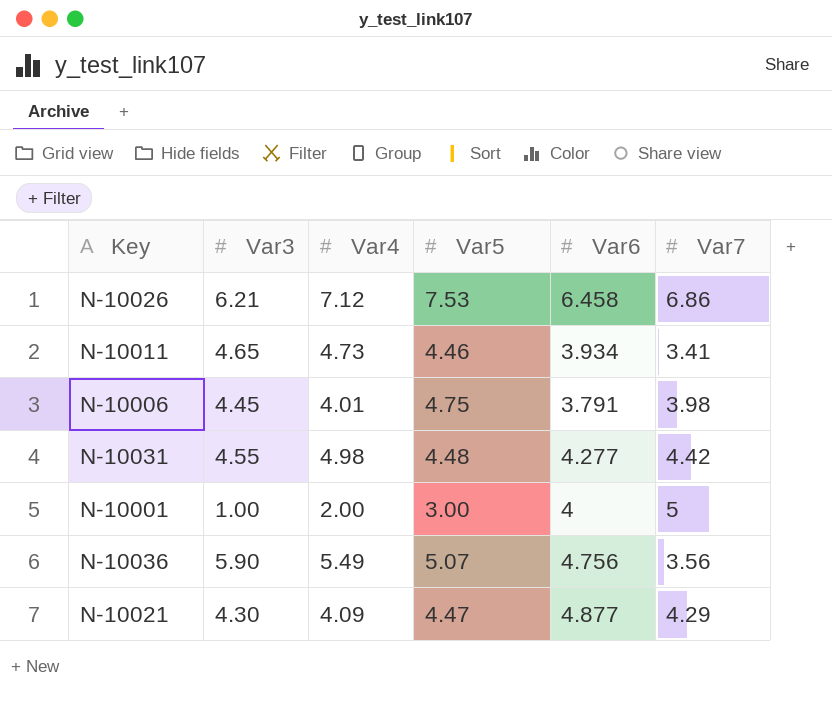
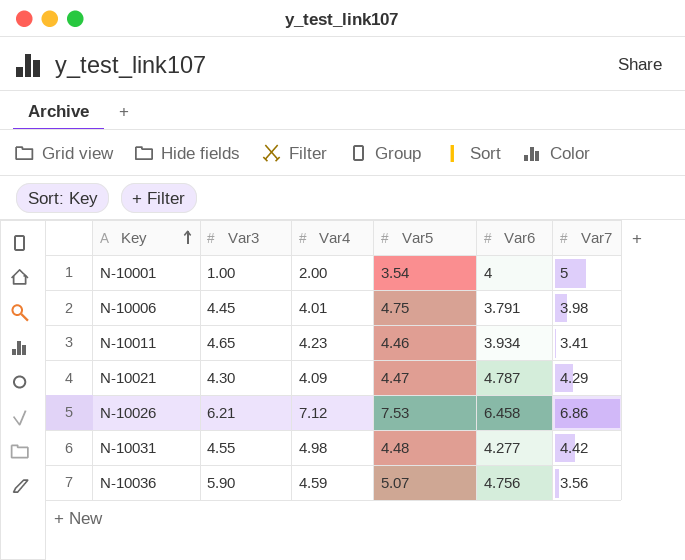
row order: none -> Key ascending
N-10001 | Var5: 3.00 -> 3.54
N-10011 | Var4: 4.73 -> 4.23
N-10021 | Var6: 4.877 -> 4.787
N-10036 | Var4: 5.49 -> 4.59

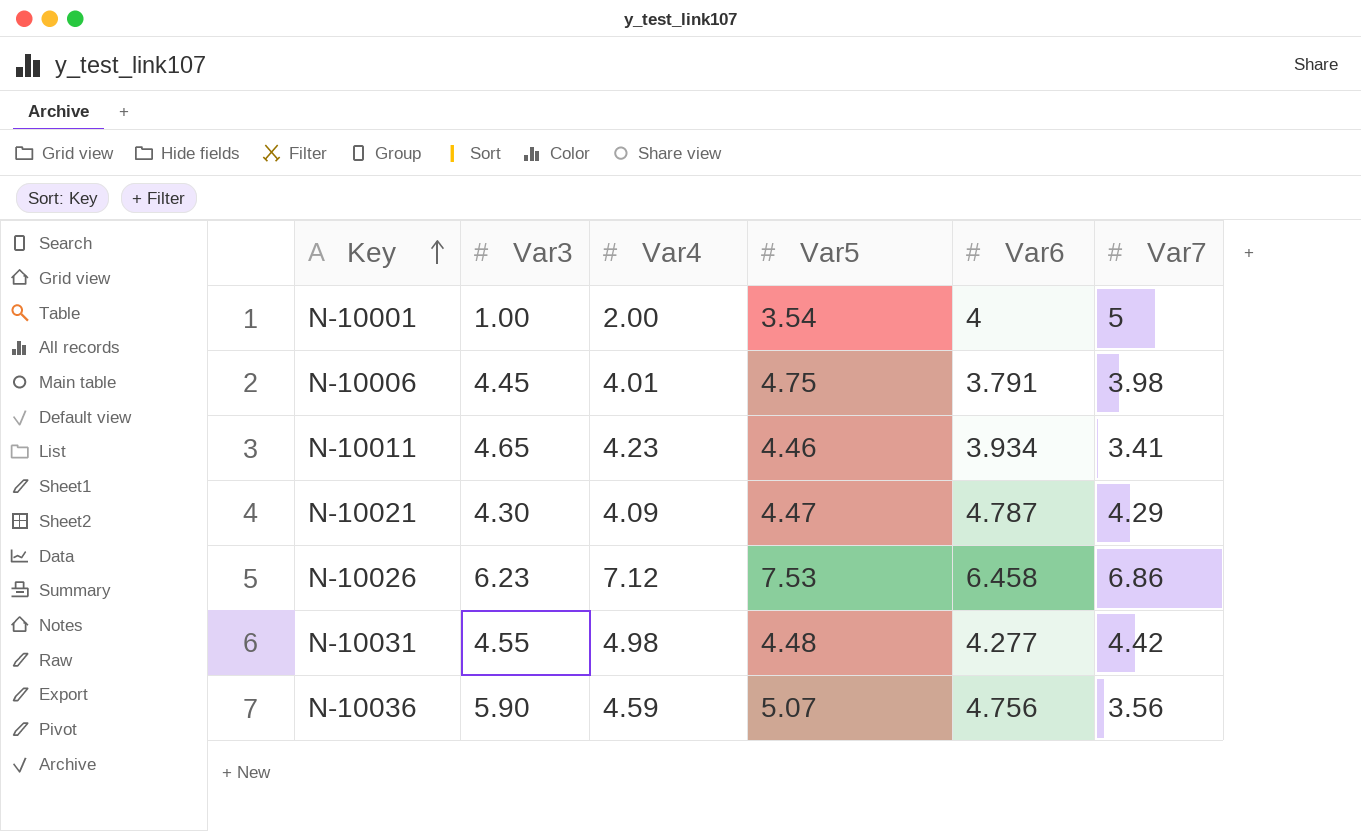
N-10026 | Var3: 6.21 -> 6.23

